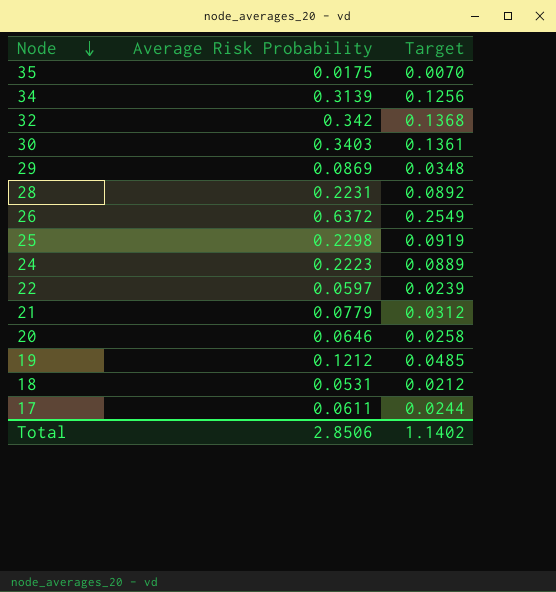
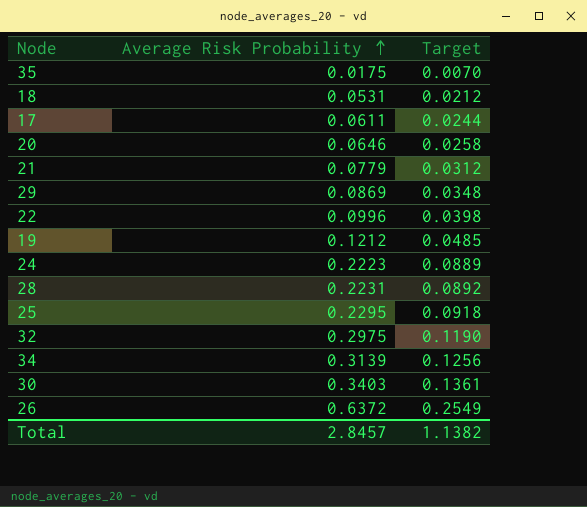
row order: Node descending -> Average Risk Probability ascending
22 | Average Risk Probability: 0.0597 -> 0.0996
22 | Target: 0.0239 -> 0.0398
25 | Average Risk Probability: 0.2298 -> 0.2295
25 | Target: 0.0919 -> 0.0918
32 | Average Risk Probability: 0.342 -> 0.2975
32 | Target: 0.1368 -> 0.1190
Total | Average Risk Probability: 2.8506 -> 2.8457
Total | Target: 1.1402 -> 1.1382

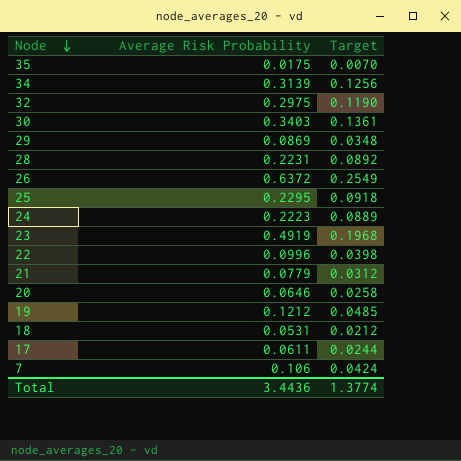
row order: Average Risk Probability ascending -> Node descending
row 23: none -> 0.4919 | 0.1968
row 7: none -> 0.106 | 0.0424
Total | Average Risk Probability: 2.8457 -> 3.4436
Total | Target: 1.1382 -> 1.3774

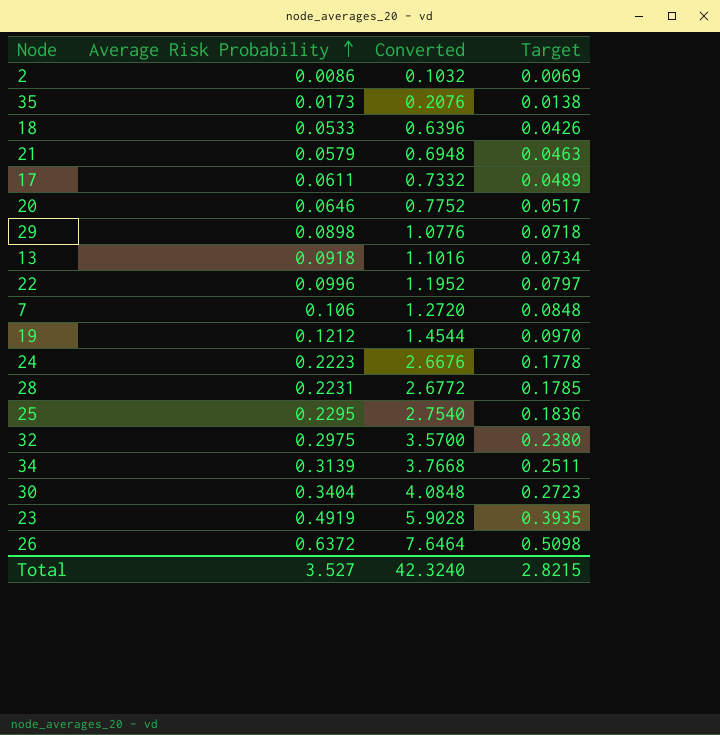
row order: Node descending -> Average Risk Probability ascending
column Converted | formula: none -> [Average Risk Probability] * 12
column Target | formula: [Average Risk Probability] * 0.4 -> [Average Risk Probability] * 0.8
row 2: none -> 0.0086 | 0.1032 | 0.0069
35 | Average Risk Probability: 0.0175 -> 0.0173
18 | Average Risk Probability: 0.0531 -> 0.0533
21 | Average Risk Probability: 0.0779 -> 0.0579
29 | Average Risk Probability: 0.0869 -> 0.0898
row 13: none -> 0.0918 | 1.1016 | 0.0734
30 | Average Risk Probability: 0.3403 -> 0.3404
Total | Average Risk Probability: 3.4436 -> 3.527
Total | Target: 1.3774 -> 2.8215

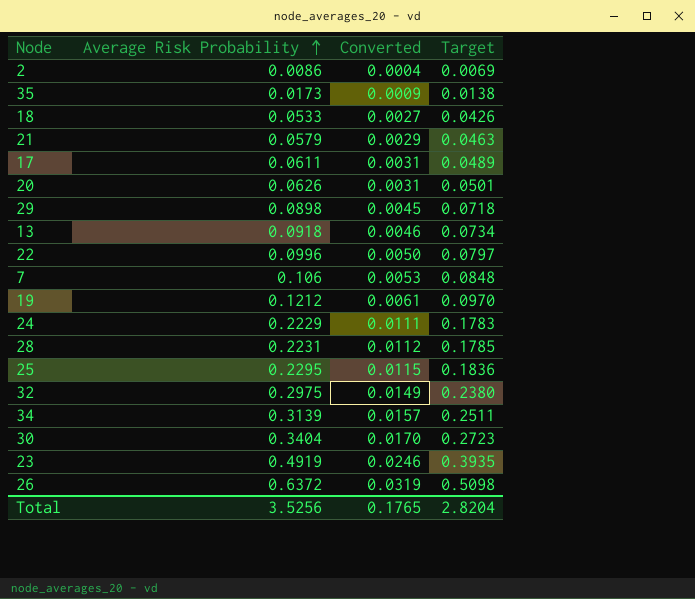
column Converted | formula: [Average Risk Probability] * 12 -> [Average Risk Probability] * 0.05
20 | Average Risk Probability: 0.0646 -> 0.0626
20 | Target: 0.0517 -> 0.0501
24 | Average Risk Probability: 0.2223 -> 0.2229
24 | Target: 0.1778 -> 0.1783
Total | Average Risk Probability: 3.527 -> 3.5256
Total | Converted: 42.3240 -> 0.1765
Total | Target: 2.8215 -> 2.8204

